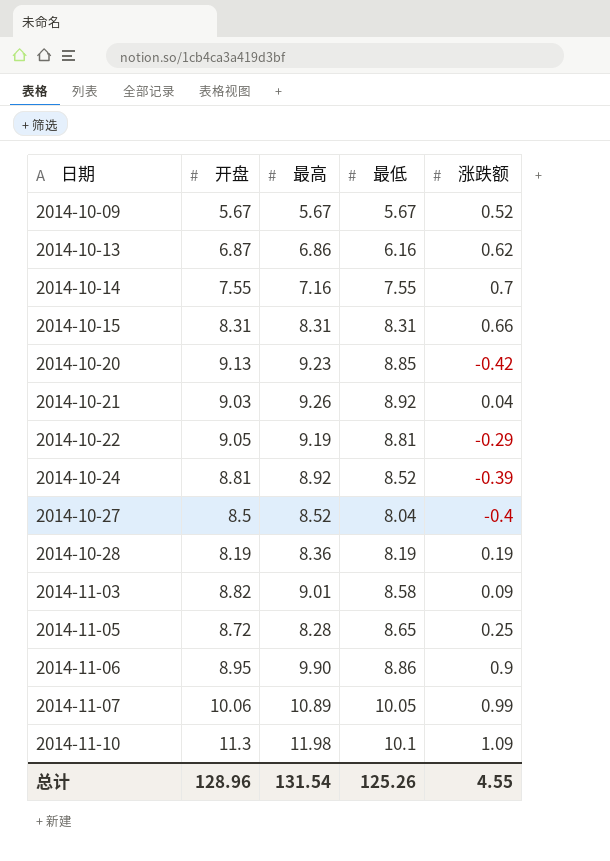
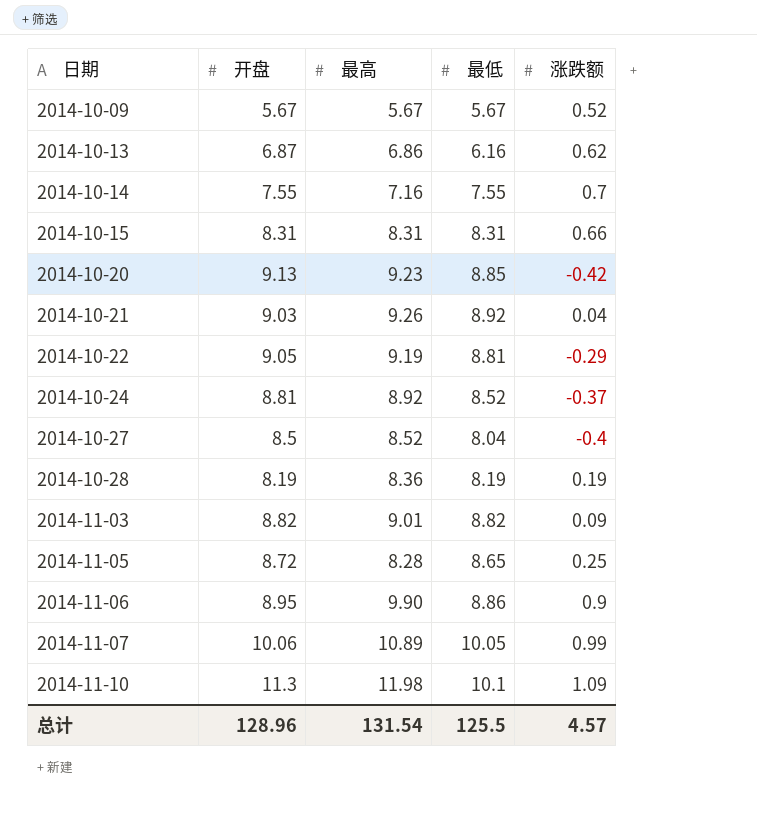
2014-10-24 | 涨跌额: -0.39 -> -0.37
2014-11-03 | 最低: 8.58 -> 8.82
总计 | 最低: 125.26 -> 125.5
总计 | 涨跌额: 4.55 -> 4.57

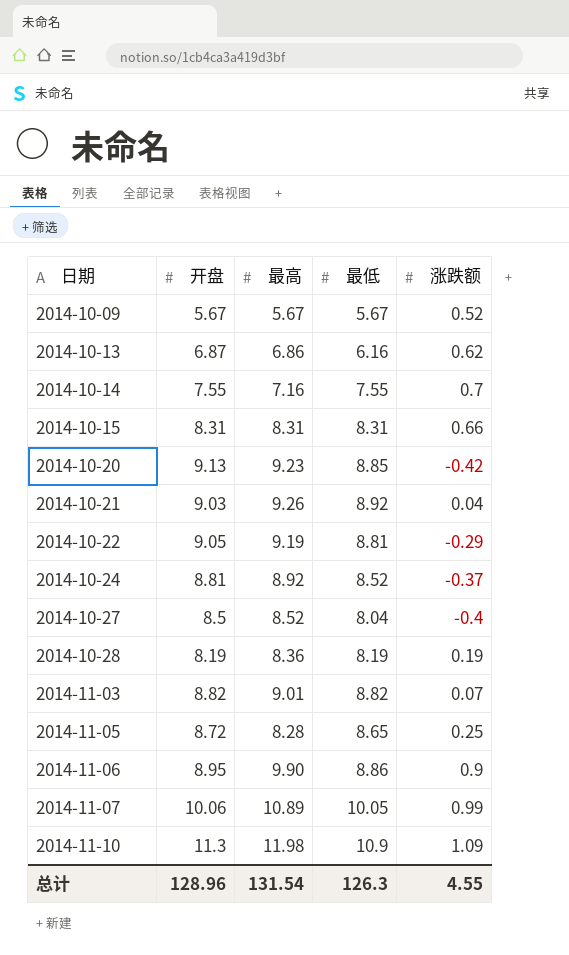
2014-11-03 | 涨跌额: 0.09 -> 0.07
2014-11-10 | 最低: 10.1 -> 10.9
总计 | 最低: 125.5 -> 126.3
总计 | 涨跌额: 4.57 -> 4.55

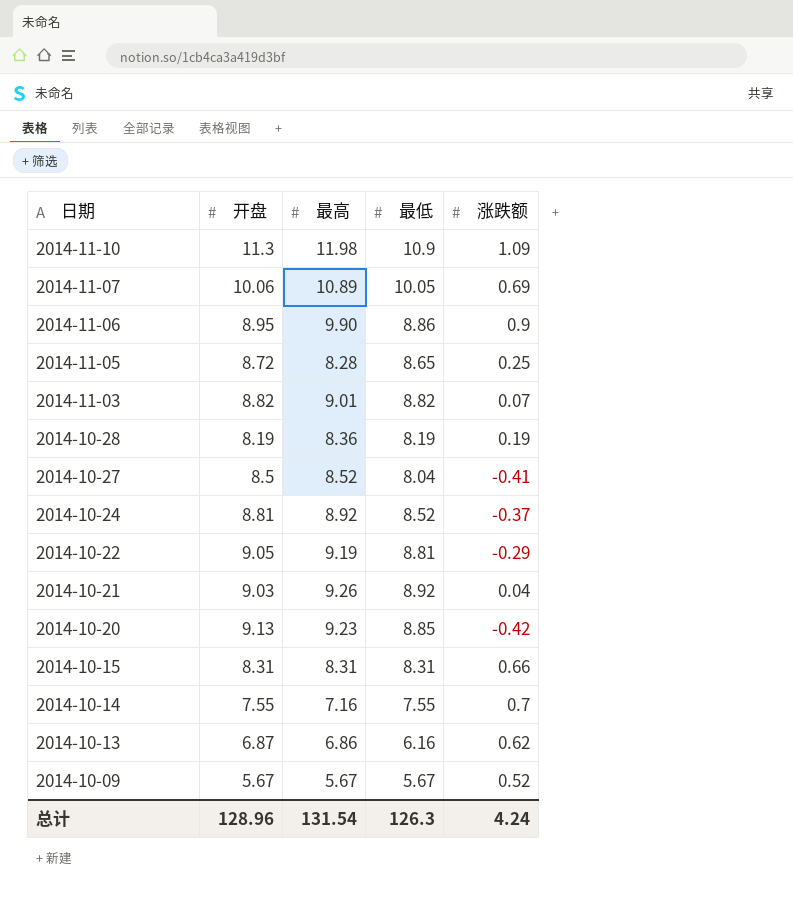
row order: 日期 ascending -> 日期 descending
2014-11-07 | 涨跌额: 0.99 -> 0.69
2014-10-27 | 涨跌额: -0.4 -> -0.41
总计 | 涨跌额: 4.55 -> 4.24

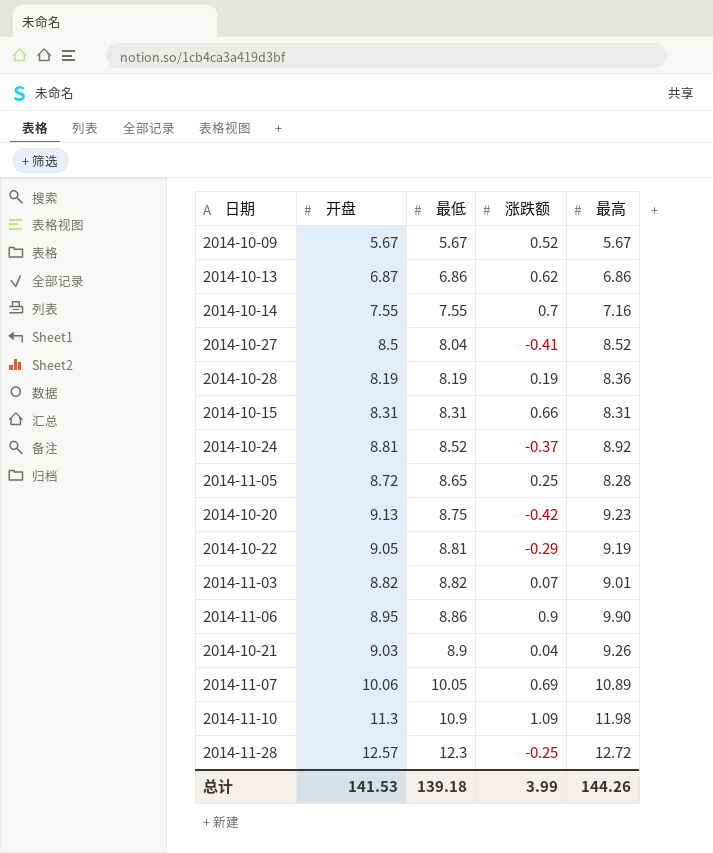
row order: 日期 descending -> 最低 ascending
column 最高 | position: 3 -> 5
2014-10-13 | 最低: 6.16 -> 6.86
2014-10-20 | 最低: 8.85 -> 8.75
2014-10-21 | 最低: 8.92 -> 8.9
row 2014-11-28: none -> 12.57 | 12.3 | -0.25 | 12.72
总计 | 开盘: 128.96 -> 141.53
总计 | 最低: 126.3 -> 139.18
总计 | 涨跌额: 4.24 -> 3.99
总计 | 最高: 131.54 -> 144.26

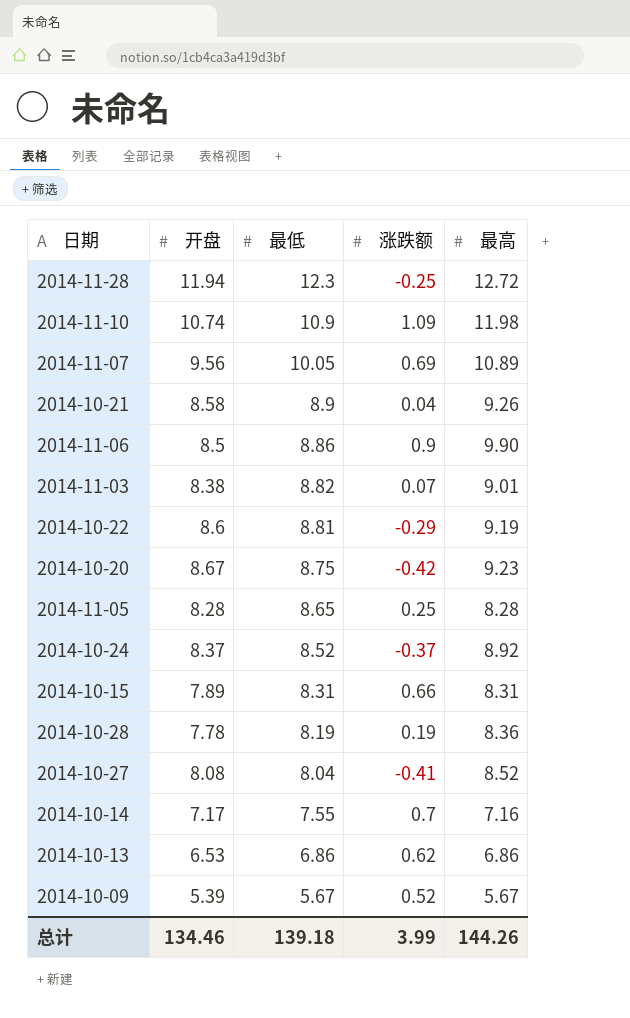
row order: 最低 ascending -> 最低 descending
2014-11-28 | 开盘: 12.57 -> 11.94
2014-11-10 | 开盘: 11.3 -> 10.74
2014-11-07 | 开盘: 10.06 -> 9.56
2014-10-21 | 开盘: 9.03 -> 8.58
2014-11-06 | 开盘: 8.95 -> 8.5
2014-11-03 | 开盘: 8.82 -> 8.38
2014-10-22 | 开盘: 9.05 -> 8.6
2014-10-20 | 开盘: 9.13 -> 8.67
2014-11-05 | 开盘: 8.72 -> 8.28
2014-10-24 | 开盘: 8.81 -> 8.37
2014-10-15 | 开盘: 8.31 -> 7.89
2014-10-28 | 开盘: 8.19 -> 7.78
2014-10-27 | 开盘: 8.5 -> 8.08
2014-10-14 | 开盘: 7.55 -> 7.17
2014-10-13 | 开盘: 6.87 -> 6.53
2014-10-09 | 开盘: 5.67 -> 5.39
总计 | 开盘: 141.53 -> 134.46

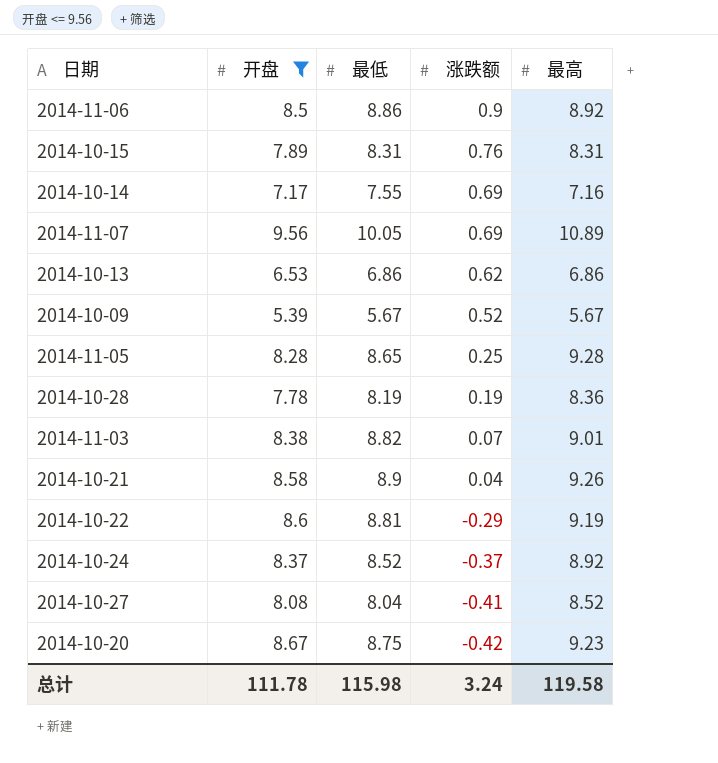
filter: none -> 开盘 <= 9.56
row order: 最低 descending -> 涨跌额 descending
2014-11-06 | 最高: 9.90 -> 8.92
2014-10-15 | 涨跌额: 0.66 -> 0.76
2014-10-14 | 涨跌额: 0.7 -> 0.69
2014-11-05 | 最高: 8.28 -> 9.28
总计 | 开盘: 134.46 -> 111.78
总计 | 最低: 139.18 -> 115.98
总计 | 涨跌额: 3.99 -> 3.24
总计 | 最高: 144.26 -> 119.58

